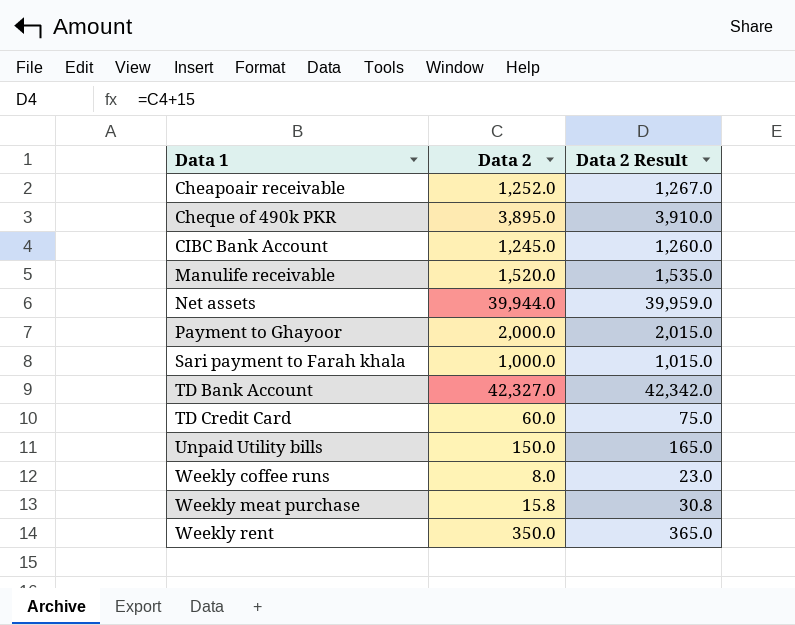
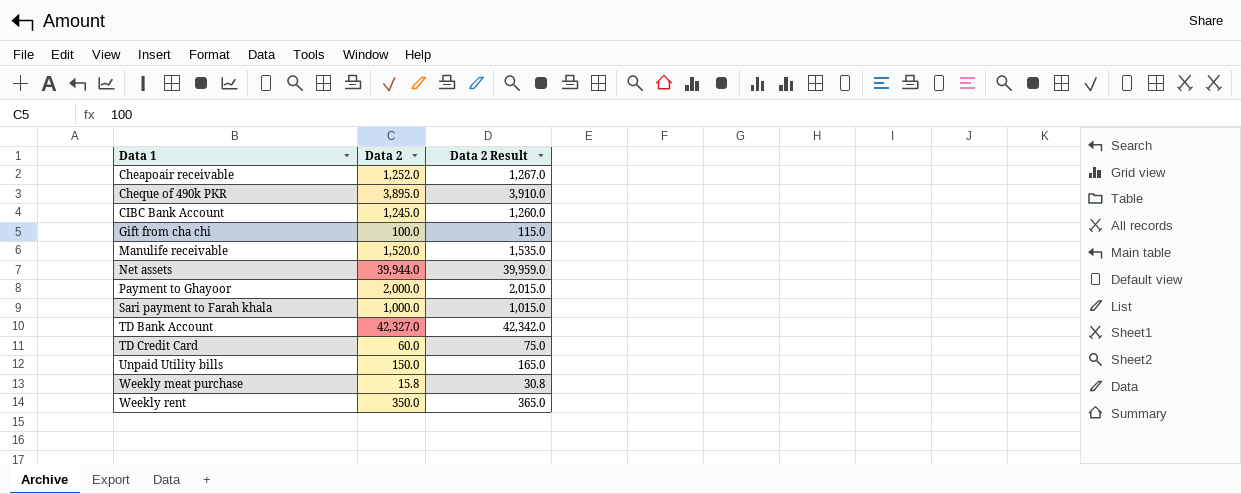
row Weekly coffee runs: 8.0 | 23.0 -> none
row Gift from cha chi: none -> 100.0 | 115.0

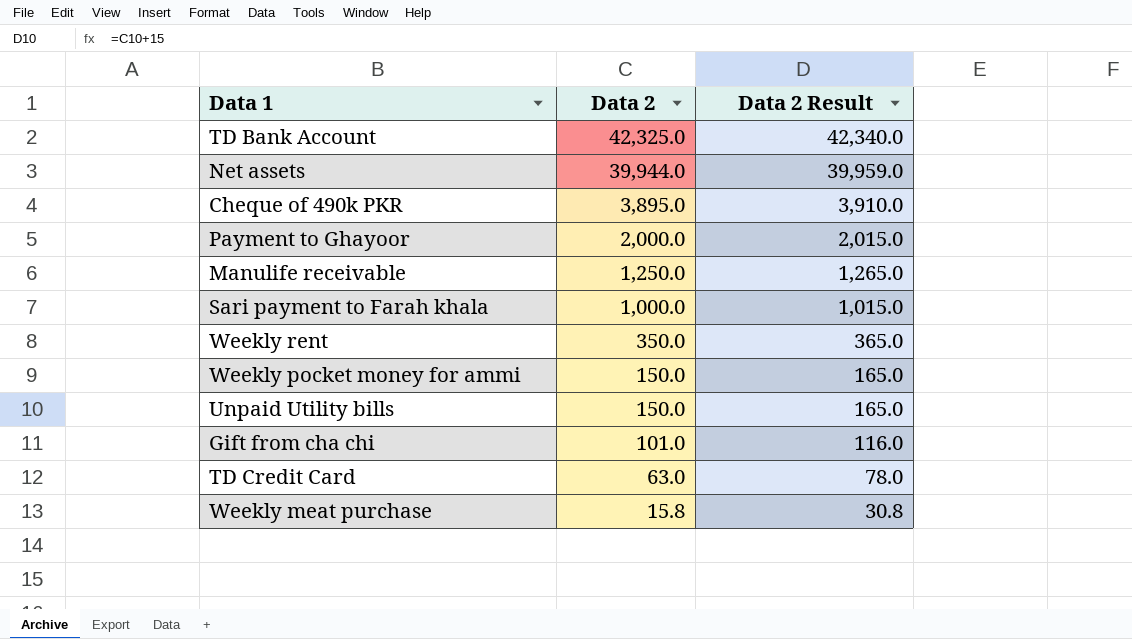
row order: Data 1 ascending -> Data 2 descending
row Cheapoair receivable: 1,252.0 | 1,267.0 -> none
row CIBC Bank Account: 1,245.0 | 1,260.0 -> none
TD Bank Account | Data 2: 42,327.0 -> 42,325.0
TD Bank Account | Data 2 Result: 42,342.0 -> 42,340.0
Manulife receivable | Data 2: 1,520.0 -> 1,250.0
Manulife receivable | Data 2 Result: 1,535.0 -> 1,265.0
row Weekly pocket money for ammi: none -> 150.0 | 165.0
Gift from cha chi | Data 2: 100.0 -> 101.0
Gift from cha chi | Data 2 Result: 115.0 -> 116.0
TD Credit Card | Data 2: 60.0 -> 63.0
TD Credit Card | Data 2 Result: 75.0 -> 78.0

